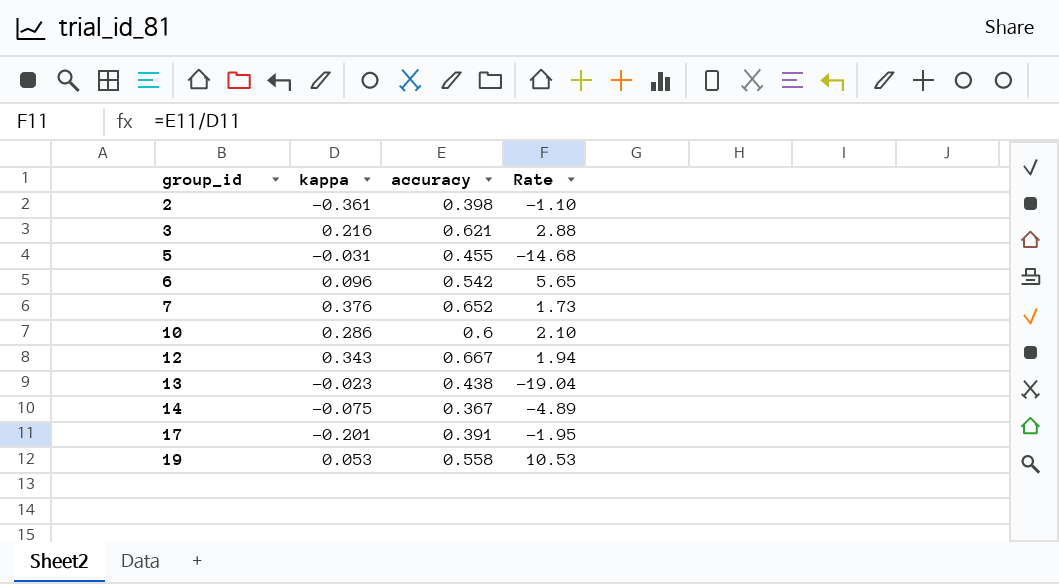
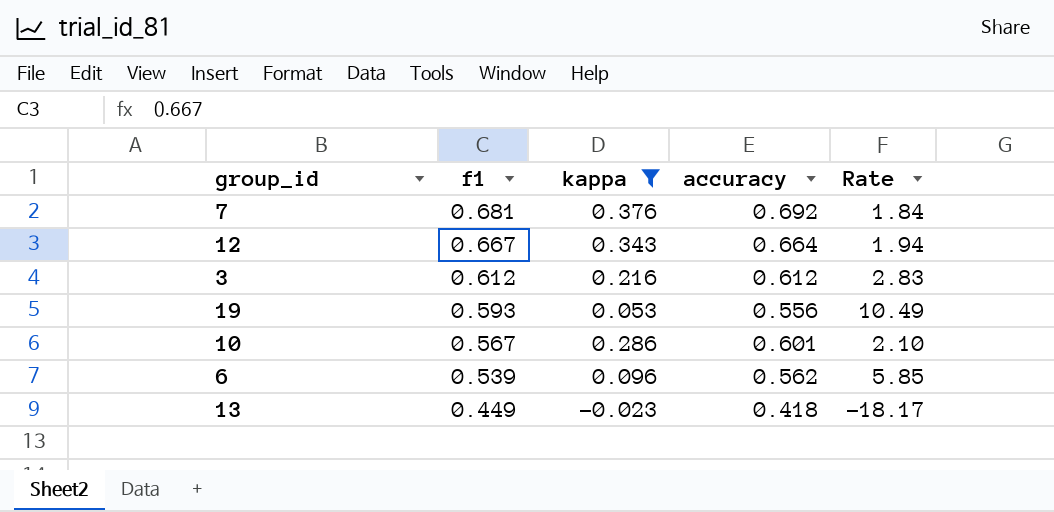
filter: none -> kappa >= -0.023
row order: group_id ascending -> f1 descending
column f1 | position: none -> 2
7 | accuracy: 0.652 -> 0.692
7 | Rate: 1.73 -> 1.84
12 | accuracy: 0.667 -> 0.664
3 | accuracy: 0.621 -> 0.612
3 | Rate: 2.88 -> 2.83
19 | accuracy: 0.558 -> 0.556
19 | Rate: 10.53 -> 10.49
10 | accuracy: 0.6 -> 0.601
6 | accuracy: 0.542 -> 0.562
6 | Rate: 5.65 -> 5.85
13 | accuracy: 0.438 -> 0.418
13 | Rate: -19.04 -> -18.17

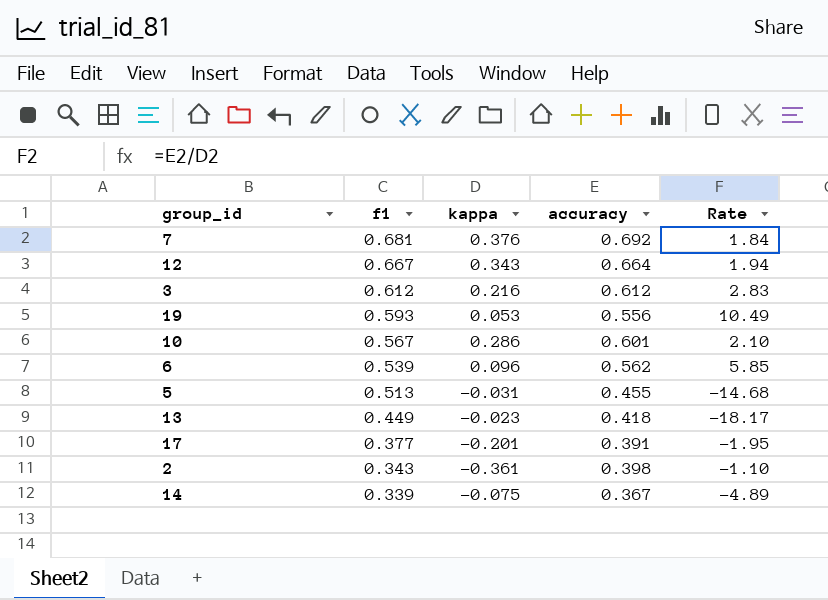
filter: kappa >= -0.023 -> none

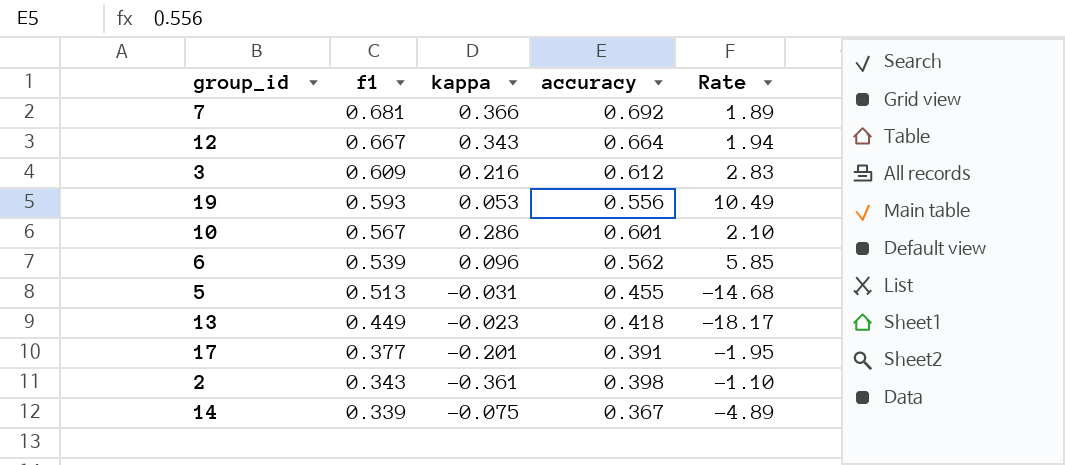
7 | kappa: 0.376 -> 0.366
7 | Rate: 1.84 -> 1.89
3 | f1: 0.612 -> 0.609

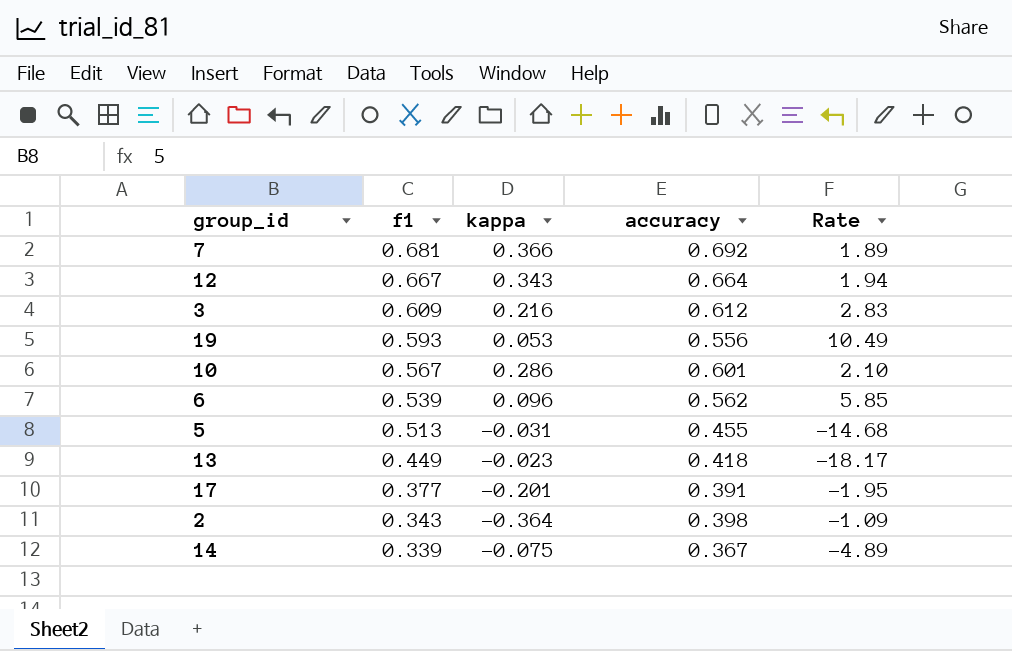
2 | kappa: -0.361 -> -0.364
2 | Rate: -1.10 -> -1.09

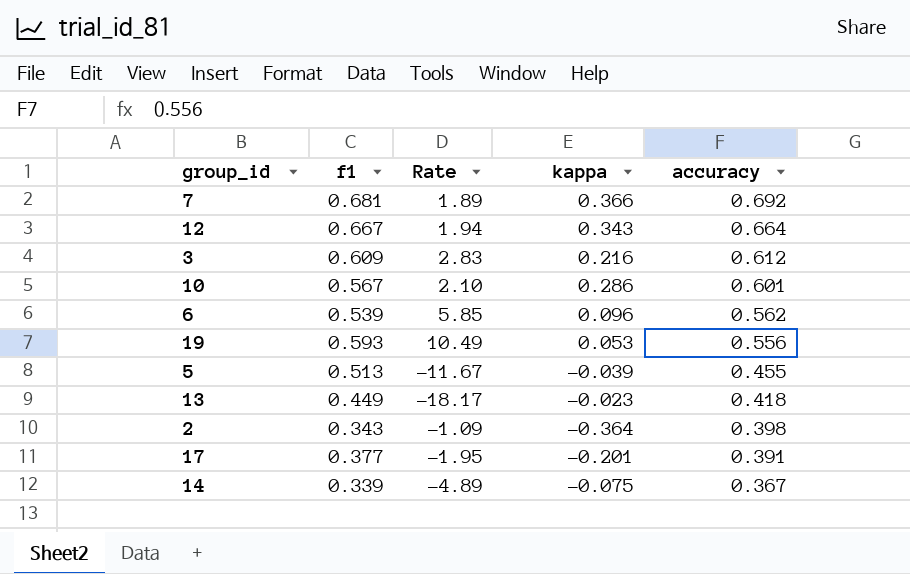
row order: f1 descending -> accuracy descending
column Rate | position: 5 -> 3
5 | Rate: -14.68 -> -11.67
5 | kappa: -0.031 -> -0.039

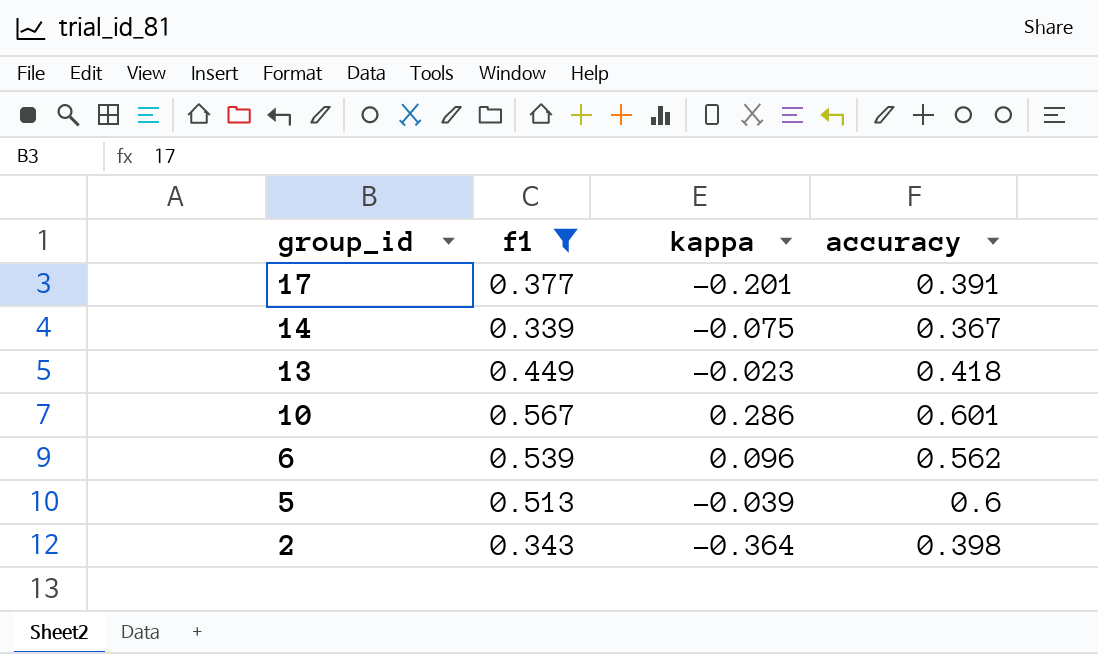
filter: none -> f1 <= 0.567
row order: accuracy descending -> group_id descending
column Rate | formula: [accuracy] / [kappa] -> none
5 | accuracy: 0.455 -> 0.6

